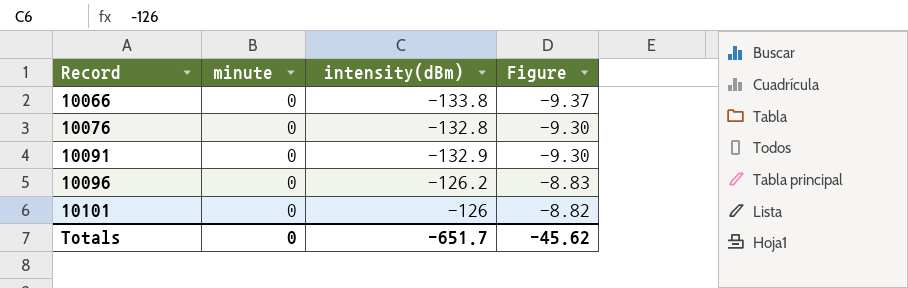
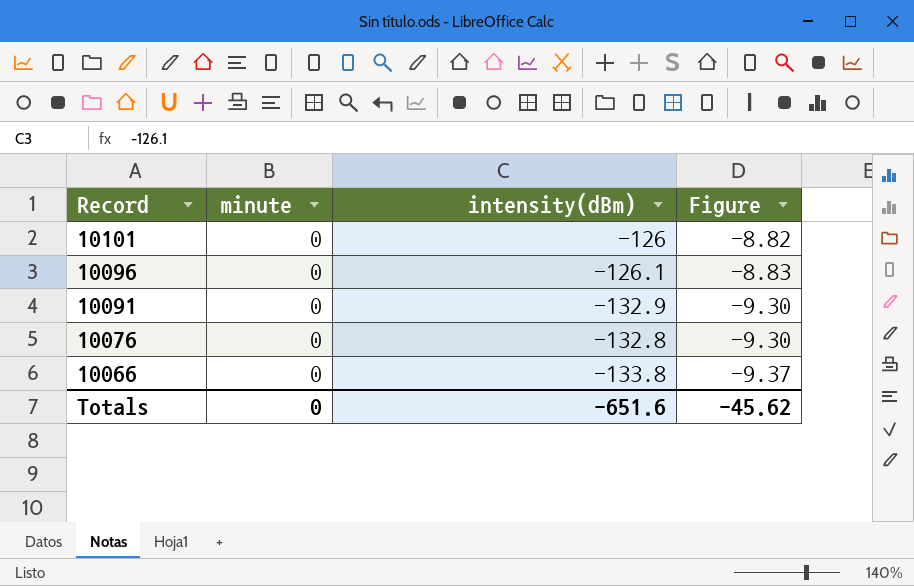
row order: Record ascending -> Record descending
10096 | intensity(dBm): -126.2 -> -126.1
Totals | intensity(dBm): -651.7 -> -651.6

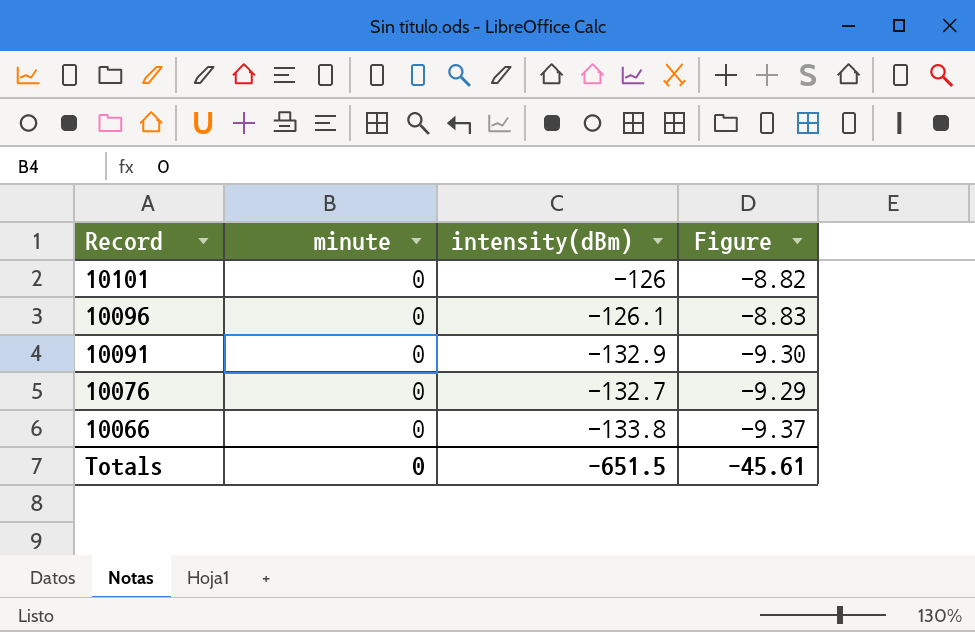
10076 | intensity(dBm): -132.8 -> -132.7
10076 | Figure: -9.30 -> -9.29
Totals | intensity(dBm): -651.6 -> -651.5
Totals | Figure: -45.62 -> -45.61

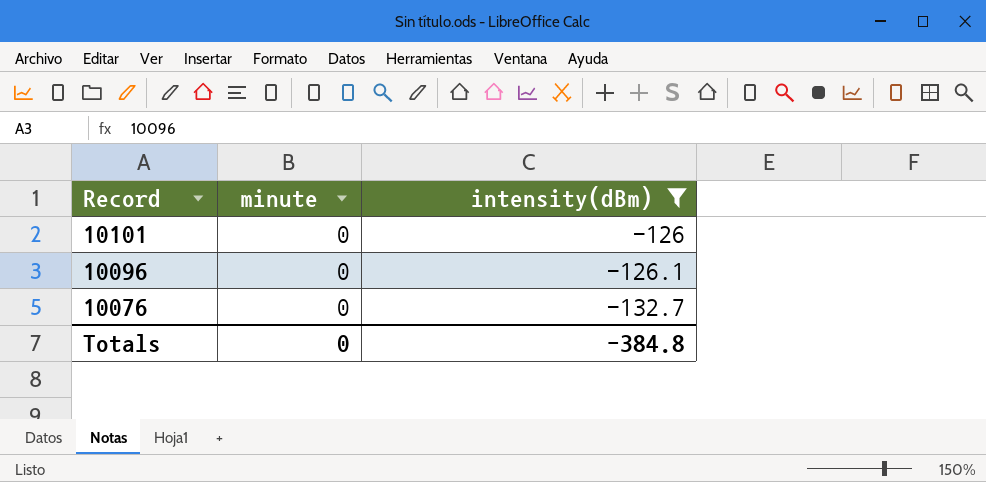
filter: none -> intensity(dBm) >= -132.7
column Figure | formula: [intensity(dBm)] * 0.07 -> none
Totals | intensity(dBm): -651.5 -> -384.8

